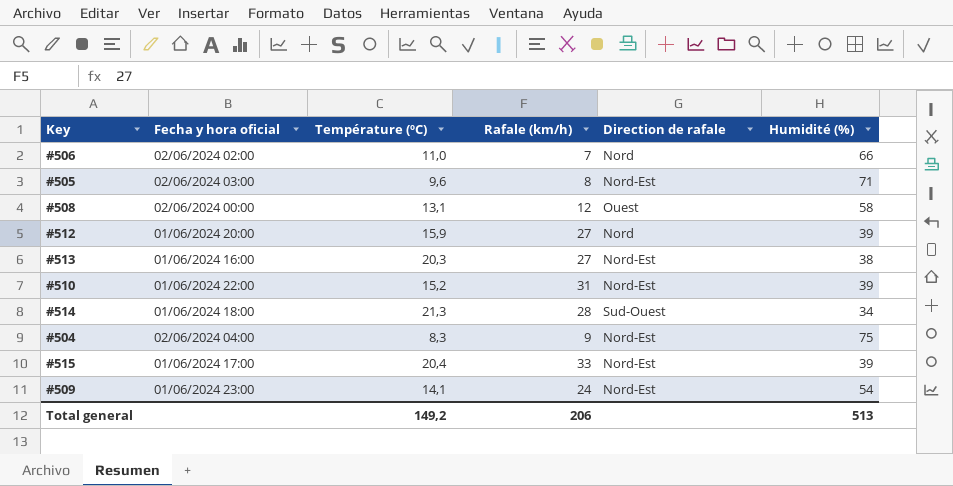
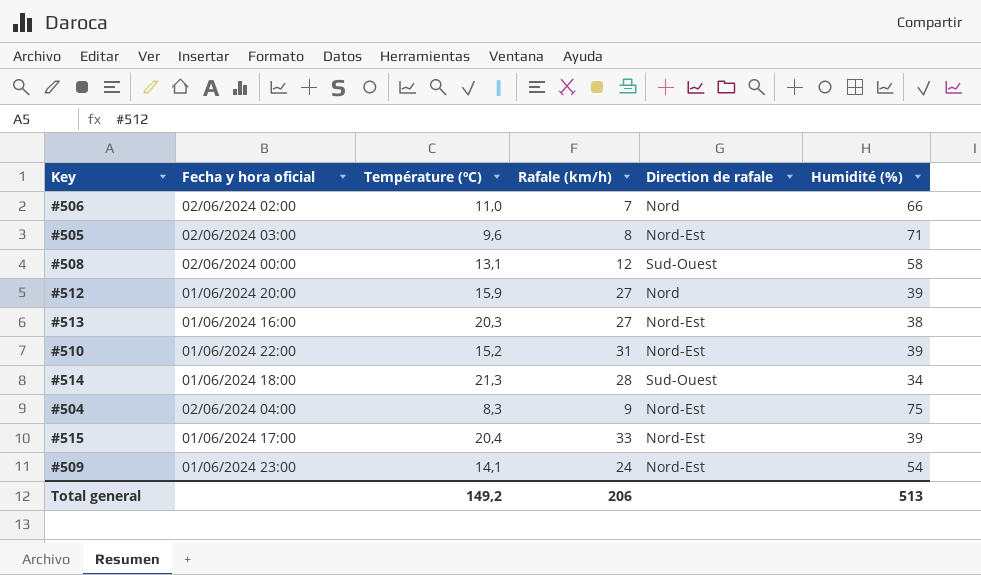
#508 | Direction de rafale: Ouest -> Sud-Ouest

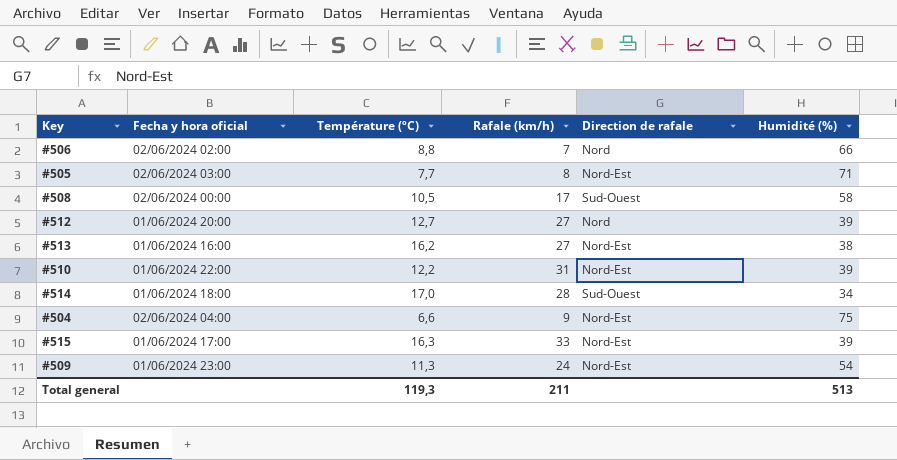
#506 | Température (ºC): 11,0 -> 8,8
#505 | Température (ºC): 9,6 -> 7,7
#508 | Température (ºC): 13,1 -> 10,5
#508 | Rafale (km/h): 12 -> 17
#512 | Température (ºC): 15,9 -> 12,7
#513 | Température (ºC): 20,3 -> 16,2
#510 | Température (ºC): 15,2 -> 12,2
#514 | Température (ºC): 21,3 -> 17,0
#504 | Température (ºC): 8,3 -> 6,6
#515 | Température (ºC): 20,4 -> 16,3
#509 | Température (ºC): 14,1 -> 11,3
Total general | Température (ºC): 149,2 -> 119,3
Total general | Rafale (km/h): 206 -> 211

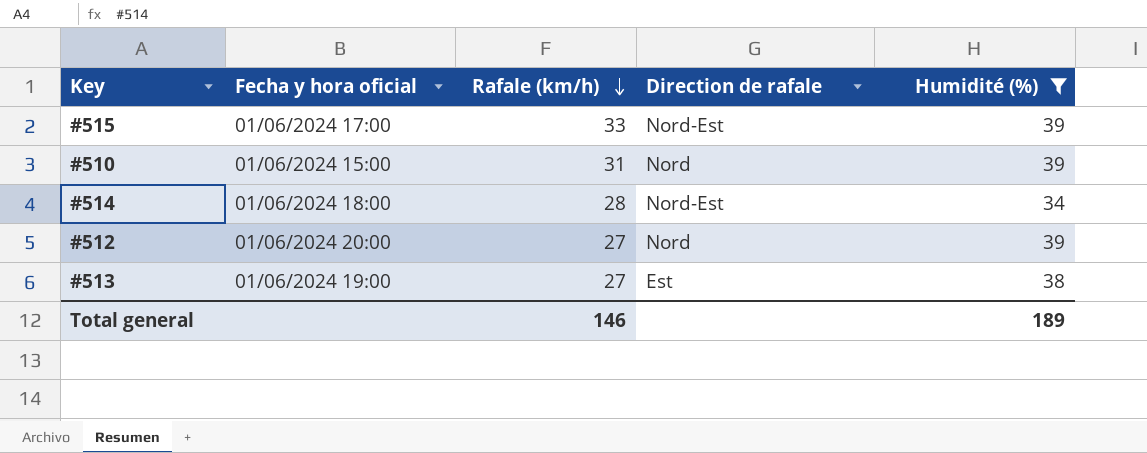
filter: none -> Humidité (%) <= 39
row order: none -> Rafale (km/h) descending
column Température (ºC) | position: 3 -> none
#510 | Fecha y hora oficial: 01/06/2024 22:00 -> 01/06/2024 15:00
#510 | Direction de rafale: Nord-Est -> Nord
#514 | Direction de rafale: Sud-Ouest -> Nord-Est
#513 | Fecha y hora oficial: 01/06/2024 16:00 -> 01/06/2024 19:00
#513 | Direction de rafale: Nord-Est -> Est
Total general | Rafale (km/h): 211 -> 146
Total general | Humidité (%): 513 -> 189

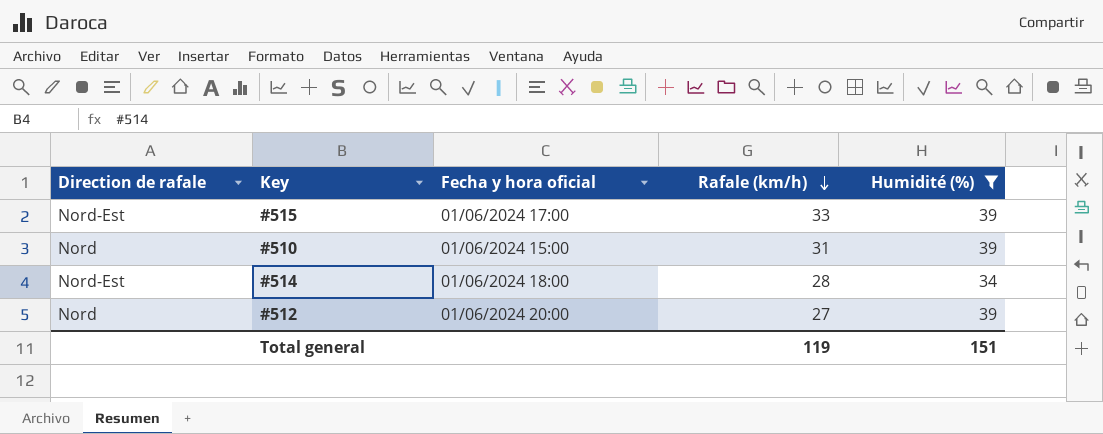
column Direction de rafale | position: 4 -> 1
row #513: 01/06/2024 19:00 | 27 | Est | 38 -> none
Total general | Rafale (km/h): 146 -> 119
Total general | Humidité (%): 189 -> 151

